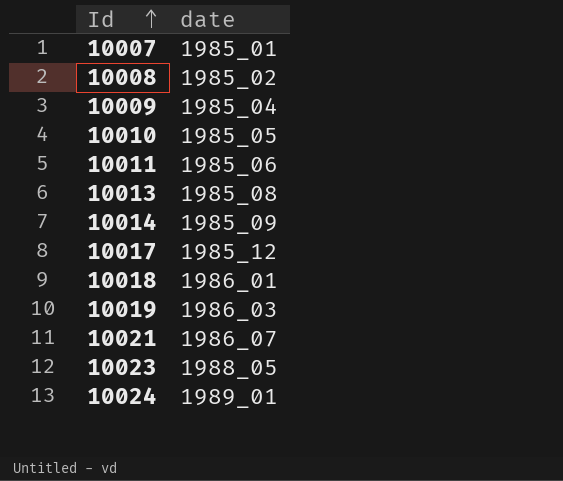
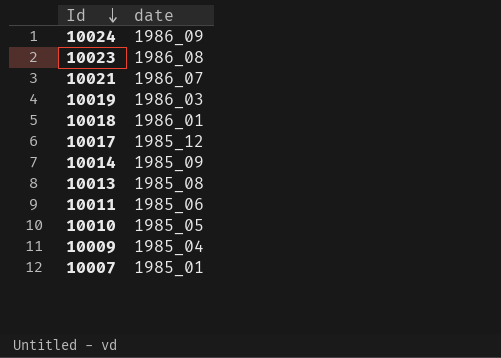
row order: Id ascending -> Id descending
row 10008: 1985_02 -> none
10024 | date: 1989_01 -> 1986_09
10023 | date: 1988_05 -> 1986_08

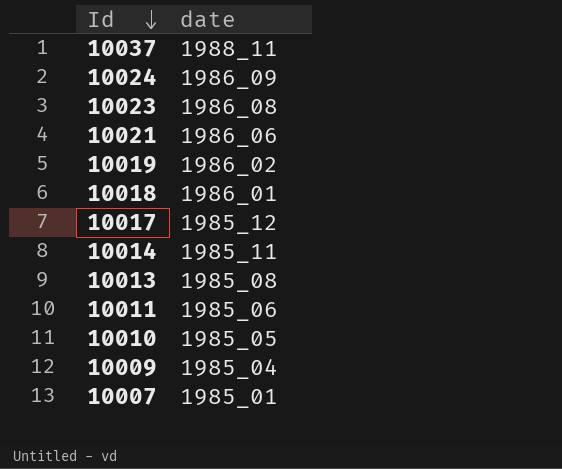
row 10037: none -> 1988_11
10021 | date: 1986_07 -> 1986_06
10019 | date: 1986_03 -> 1986_02
10014 | date: 1985_09 -> 1985_11

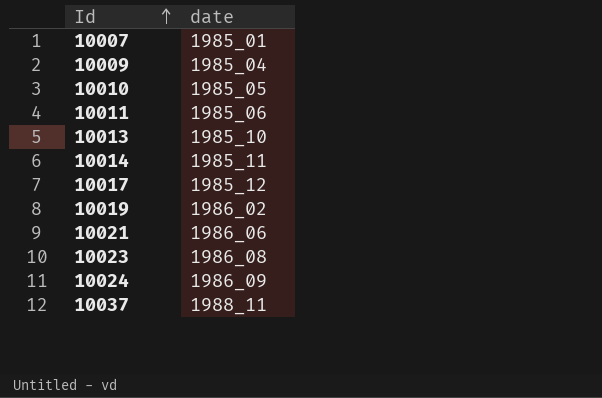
row order: Id descending -> Id ascending
row 10018: 1986_01 -> none
10013 | date: 1985_08 -> 1985_10

